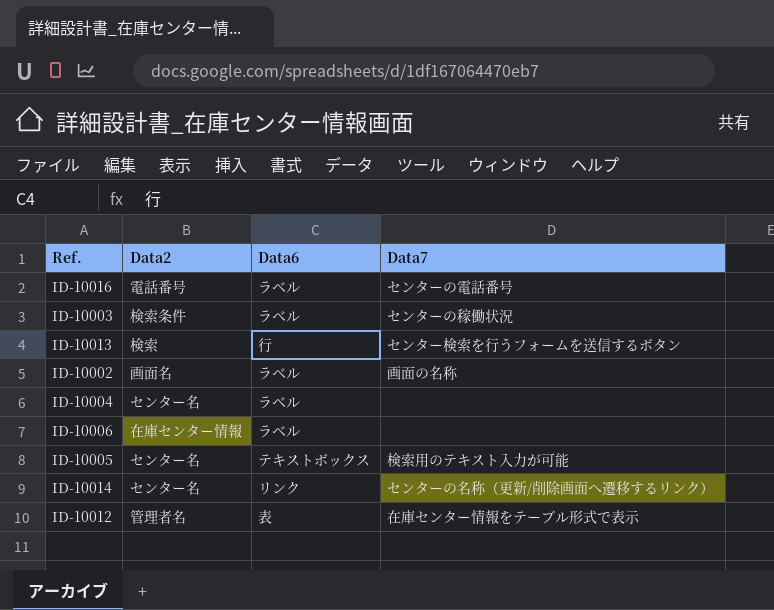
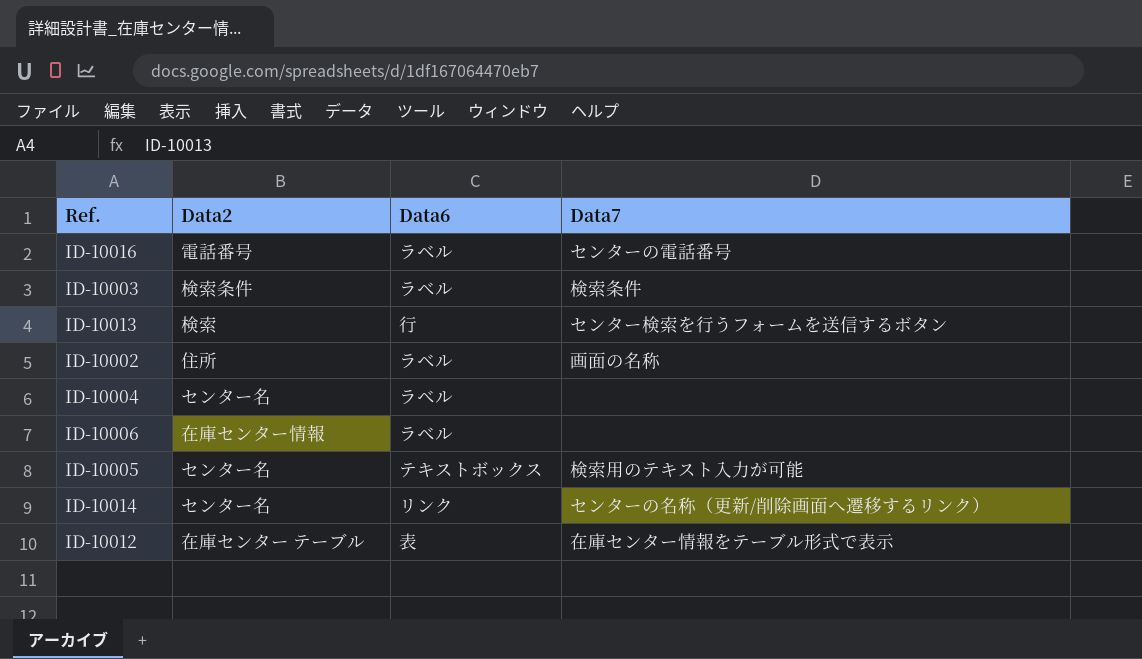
ID-10003 | Data7: センターの稼働状況 -> 検索条件
ID-10002 | Data2: 画面名 -> 住所
ID-10012 | Data2: 管理者名 -> 在庫センター テーブル

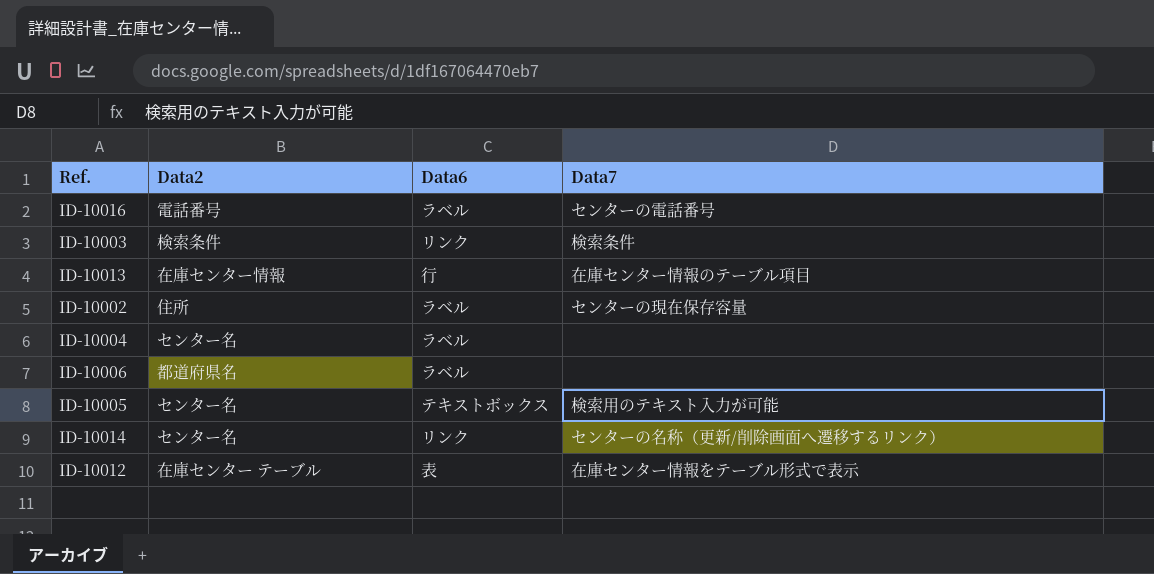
ID-10003 | Data6: ラベル -> リンク
ID-10013 | Data2: 検索 -> 在庫センター情報
ID-10013 | Data7: センター検索を行うフォームを送信するボタン -> 在庫センター情報のテーブル項目
ID-10002 | Data7: 画面の名称 -> センターの現在保存容量
ID-10006 | Data2: 在庫センター情報 -> 都道府県名

